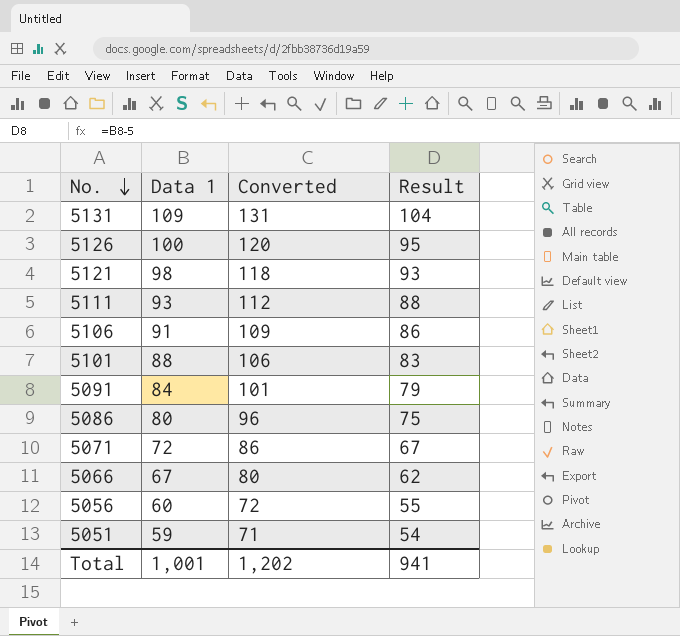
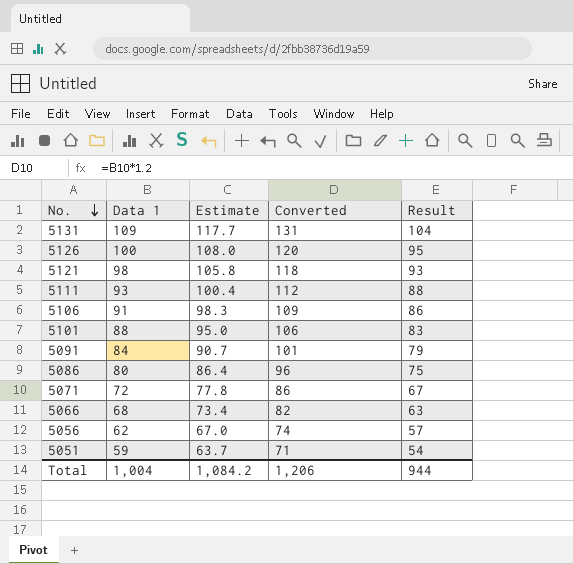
column Estimate | formula: none -> [Data 1] * 1.08
5066 | Data 1: 67 -> 68
5066 | Converted: 80 -> 82
5066 | Result: 62 -> 63
5056 | Data 1: 60 -> 62
5056 | Converted: 72 -> 74
5056 | Result: 55 -> 57
Total | Data 1: 1,001 -> 1,004
Total | Converted: 1,202 -> 1,206
Total | Result: 941 -> 944

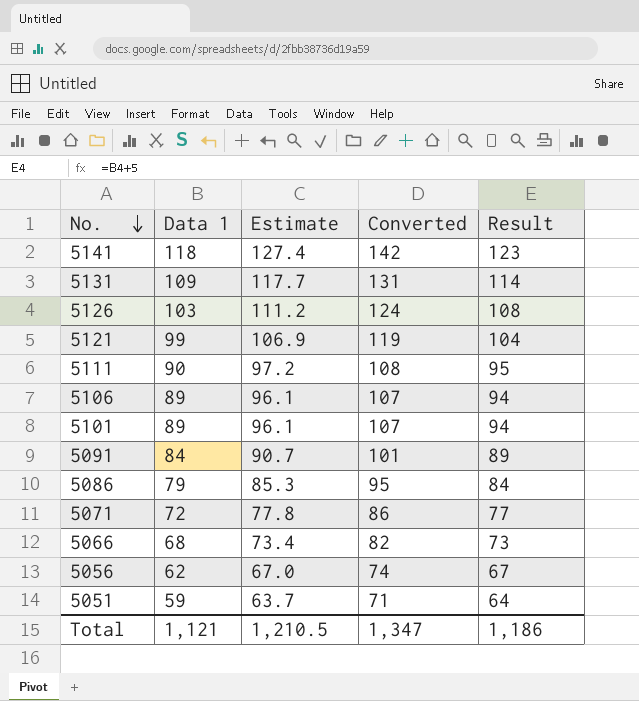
column Result | formula: [Data 1] - 5 -> [Data 1] + 5
row 5141: none -> 118 | 127.4 | 142 | 123
5126 | Data 1: 100 -> 103
5126 | Estimate: 108.0 -> 111.2
5126 | Converted: 120 -> 124
5121 | Data 1: 98 -> 99
5121 | Estimate: 105.8 -> 106.9
5121 | Converted: 118 -> 119
5111 | Data 1: 93 -> 90
5111 | Estimate: 100.4 -> 97.2
5111 | Converted: 112 -> 108
5106 | Data 1: 91 -> 89
5106 | Estimate: 98.3 -> 96.1
5106 | Converted: 109 -> 107
5101 | Data 1: 88 -> 89
5101 | Estimate: 95.0 -> 96.1
5101 | Converted: 106 -> 107
5086 | Data 1: 80 -> 79
5086 | Estimate: 86.4 -> 85.3
5086 | Converted: 96 -> 95
Total | Data 1: 1,004 -> 1,121
Total | Estimate: 1,084.2 -> 1,210.5
Total | Converted: 1,206 -> 1,347
Total | Result: 944 -> 1,186

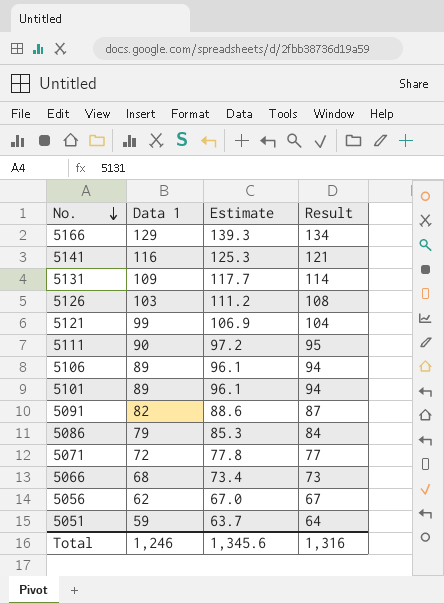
column Converted | formula: [Data 1] * 1.2 -> none
row 5166: none -> 129 | 139.3 | 134
5141 | Data 1: 118 -> 116
5141 | Estimate: 127.4 -> 125.3
5141 | Result: 123 -> 121
5091 | Data 1: 84 -> 82
5091 | Estimate: 90.7 -> 88.6
5091 | Result: 89 -> 87
Total | Data 1: 1,121 -> 1,246
Total | Estimate: 1,210.5 -> 1,345.6
Total | Result: 1,186 -> 1,316

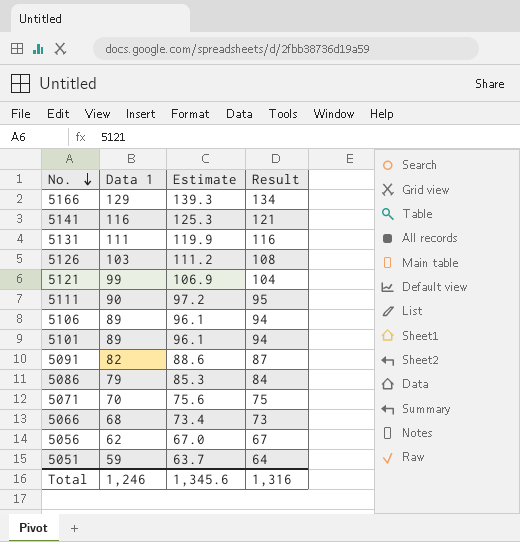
5131 | Data 1: 109 -> 111
5131 | Estimate: 117.7 -> 119.9
5131 | Result: 114 -> 116
5071 | Data 1: 72 -> 70
5071 | Estimate: 77.8 -> 75.6
5071 | Result: 77 -> 75

